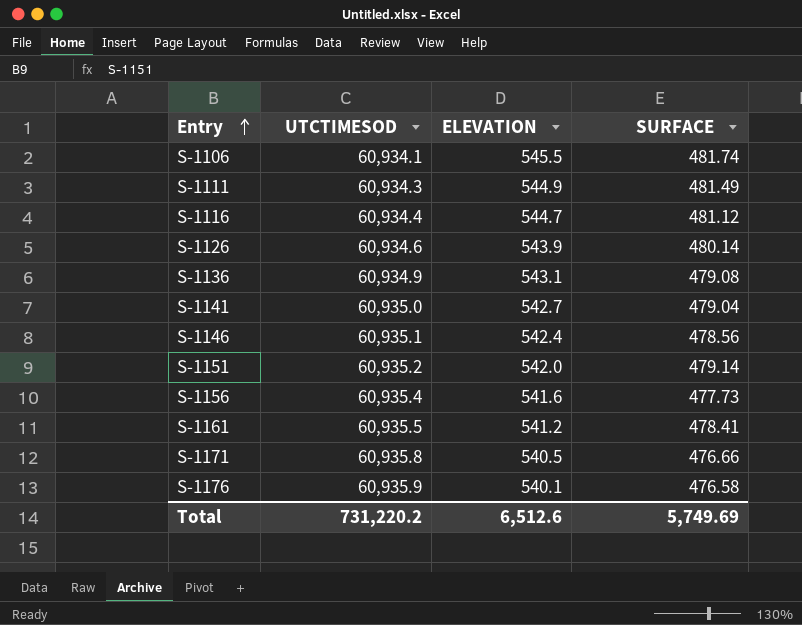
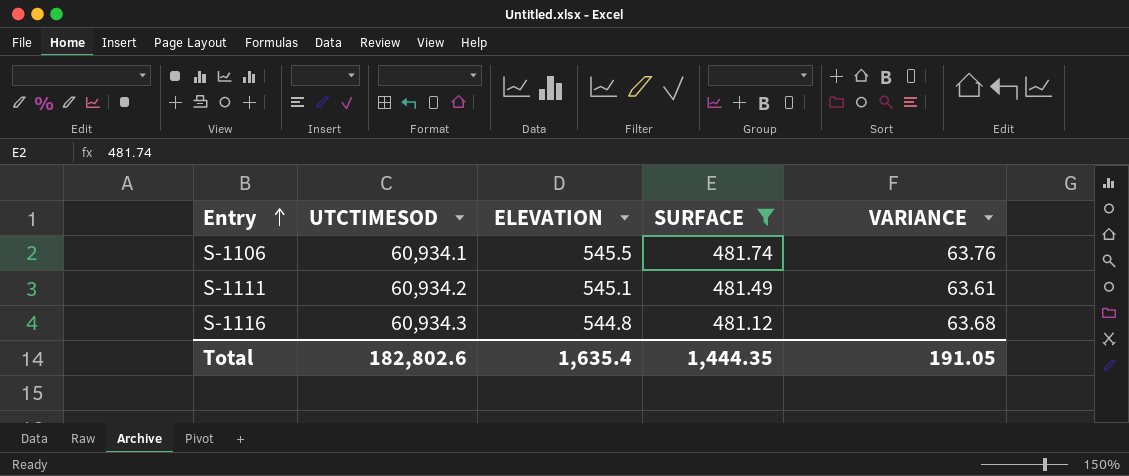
filter: none -> SURFACE >= 481.12
column VARIANCE | formula: none -> [ELEVATION] - [SURFACE]
S-1111 | UTCTIMESOD: 60,934.3 -> 60,934.2
S-1111 | ELEVATION: 544.9 -> 545.1
S-1116 | UTCTIMESOD: 60,934.4 -> 60,934.3
S-1116 | ELEVATION: 544.7 -> 544.8
Total | UTCTIMESOD: 731,220.2 -> 182,802.6
Total | ELEVATION: 6,512.6 -> 1,635.4
Total | SURFACE: 5,749.69 -> 1,444.35

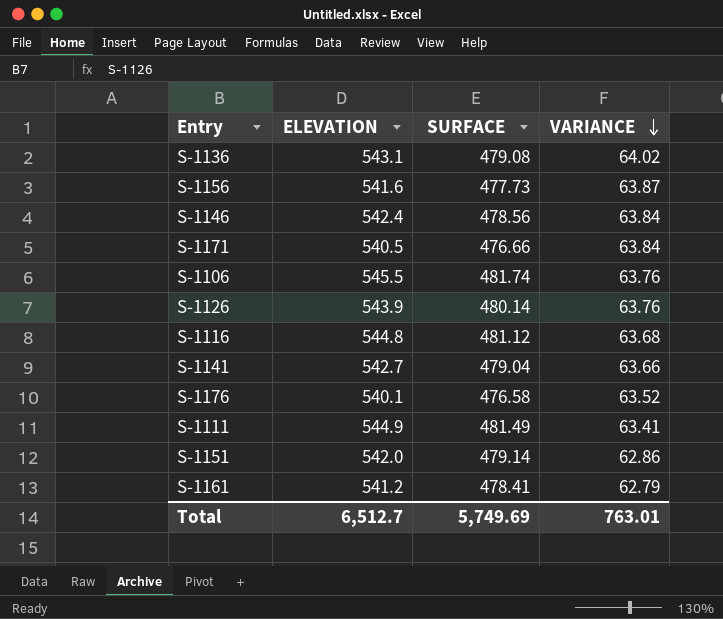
filter: SURFACE >= 481.12 -> none
row order: Entry ascending -> VARIANCE descending
column UTCTIMESOD | position: 2 -> none
S-1111 | ELEVATION: 545.1 -> 544.9
S-1111 | VARIANCE: 63.61 -> 63.41
Total | ELEVATION: 1,635.4 -> 6,512.7
Total | SURFACE: 1,444.35 -> 5,749.69
Total | VARIANCE: 191.05 -> 763.01

